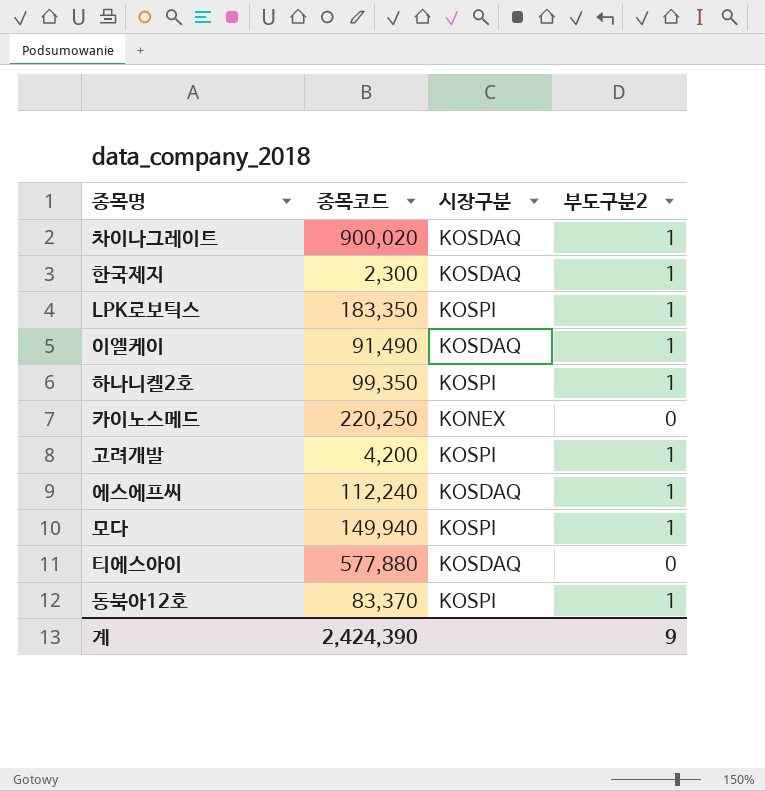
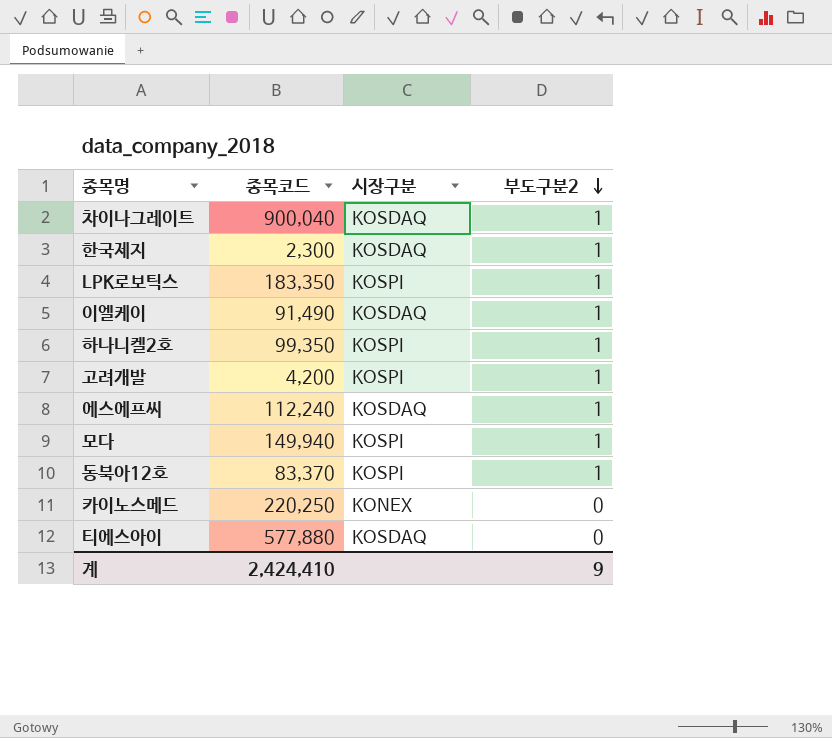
row order: none -> 부도구분2 descending
차이나그레이트 | 종목코드: 900,020 -> 900,040
계 | 종목코드: 2,424,390 -> 2,424,410

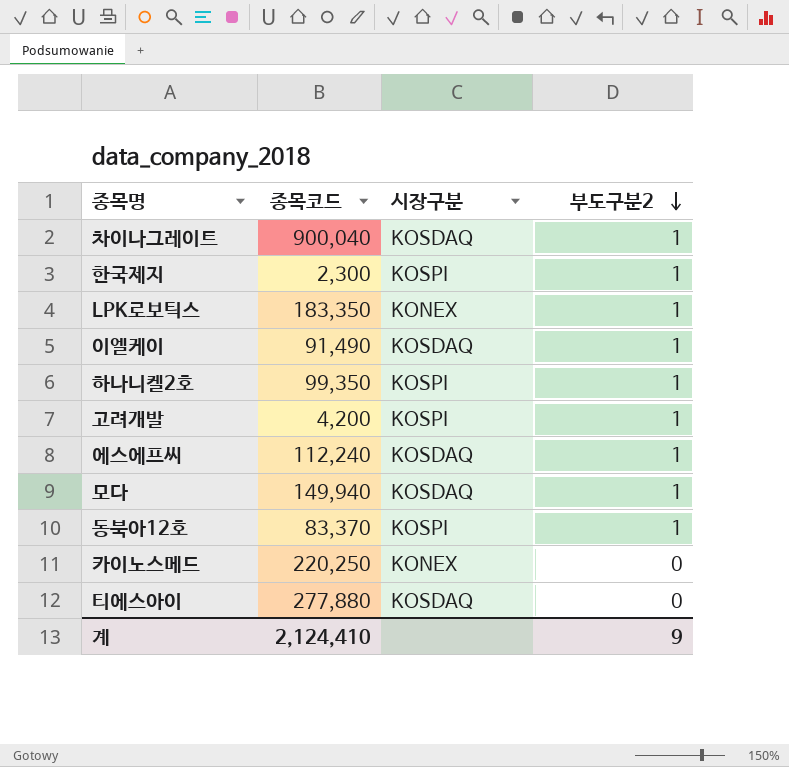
한국제지 | 시장구분: KOSDAQ -> KOSPI
LPK로보틱스 | 시장구분: KOSPI -> KONEX
모다 | 시장구분: KOSPI -> KOSDAQ
티에스아이 | 종목코드: 577,880 -> 277,880
계 | 종목코드: 2,424,410 -> 2,124,410

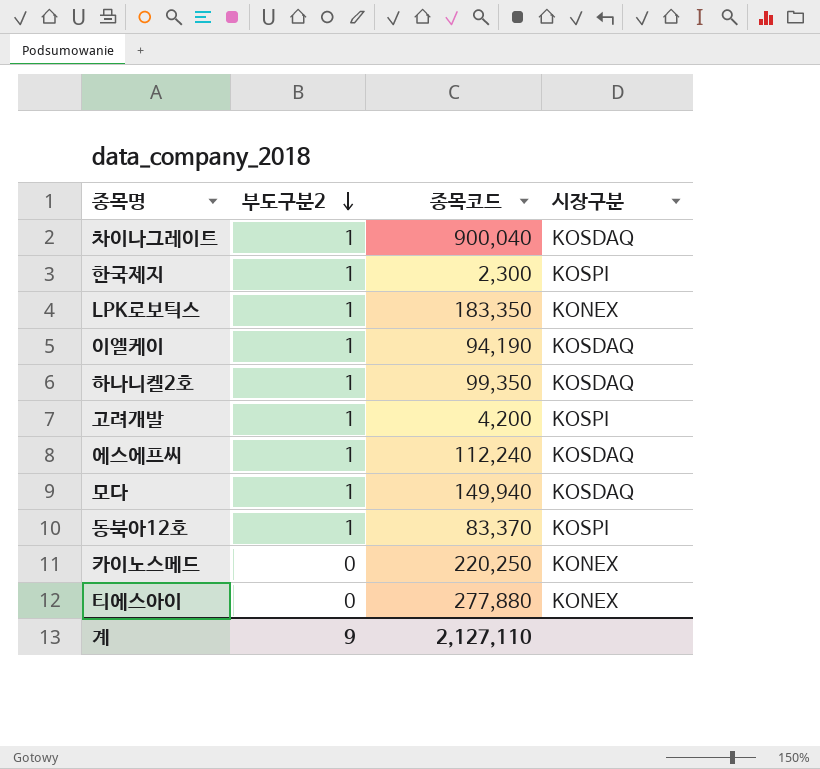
column 부도구분2 | position: 4 -> 2
이엘케이 | 종목코드: 91,490 -> 94,190
하나니켈2호 | 시장구분: KOSPI -> KOSDAQ
티에스아이 | 시장구분: KOSDAQ -> KONEX
계 | 종목코드: 2,124,410 -> 2,127,110

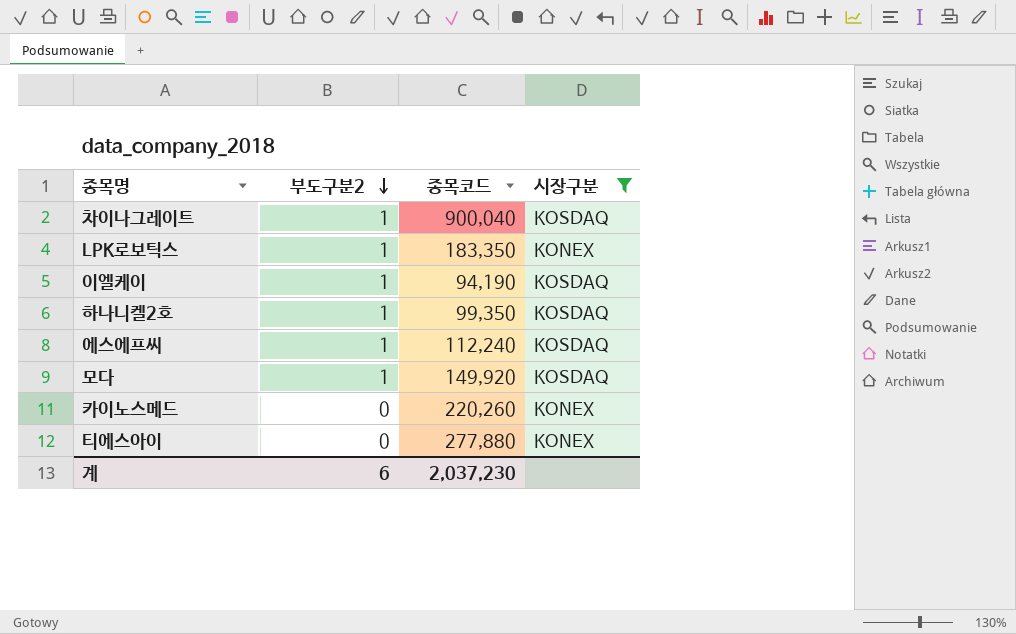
filter: none -> 시장구분 != KOSPI
모다 | 종목코드: 149,940 -> 149,920
카이노스메드 | 종목코드: 220,250 -> 220,260
계 | 부도구분2: 9 -> 6
계 | 종목코드: 2,127,110 -> 2,037,230

